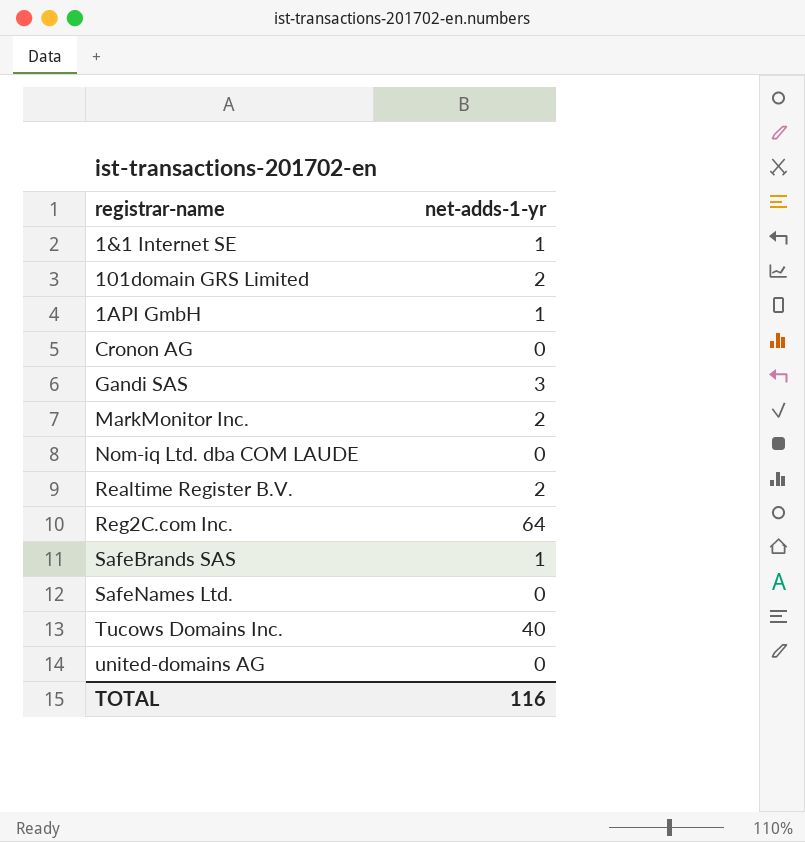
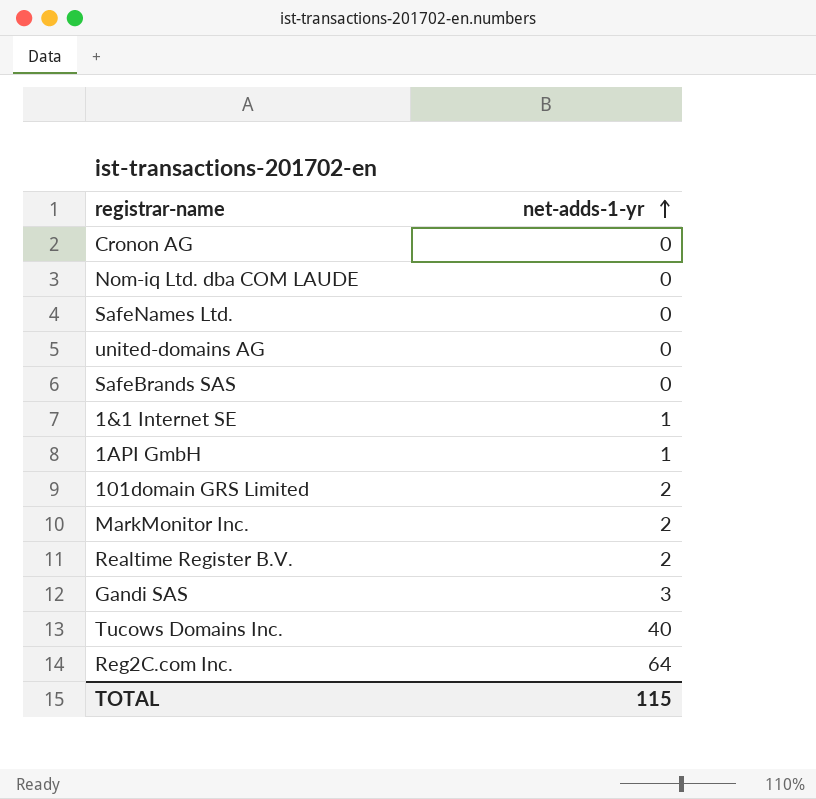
row order: none -> net-adds-1-yr ascending
SafeBrands SAS | net-adds-1-yr: 1 -> 0
TOTAL | net-adds-1-yr: 116 -> 115

